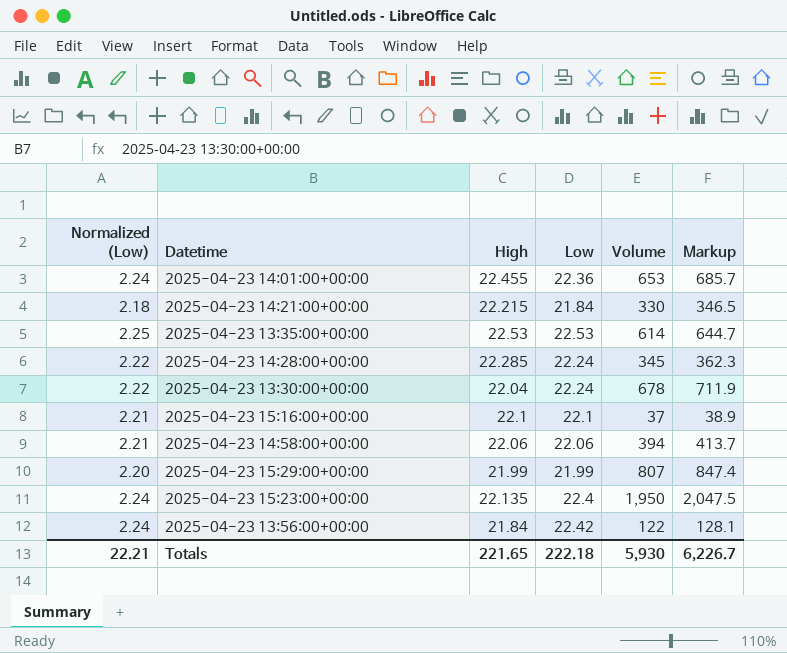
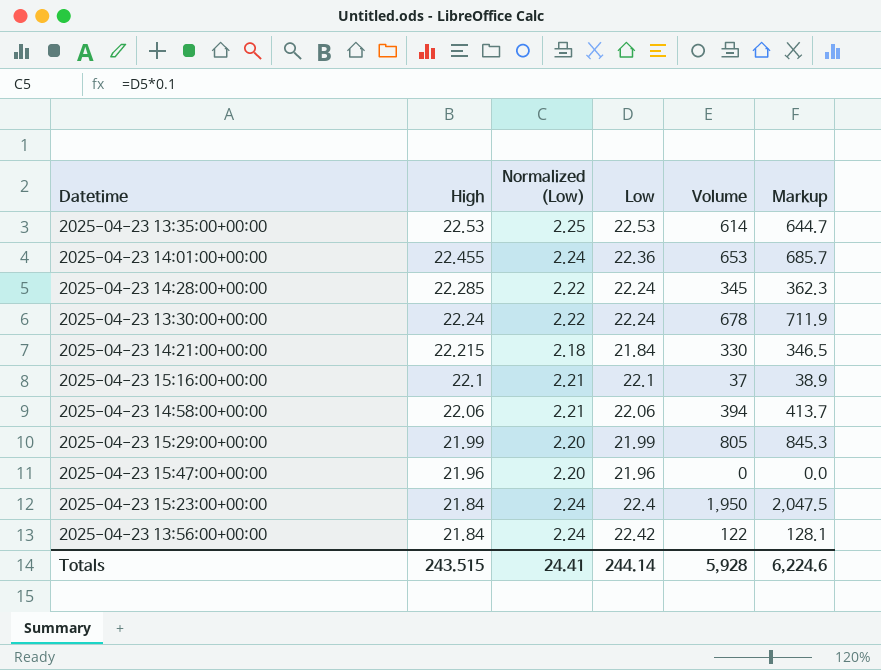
row order: none -> High descending
column Normalized (Low) | position: 1 -> 3
2025-04-23 13:30:00+00:00 | High: 22.04 -> 22.24
2025-04-23 15:29:00+00:00 | Volume: 807 -> 805
2025-04-23 15:29:00+00:00 | Markup: 847.4 -> 845.3
row 2025-04-23 15:47:00+00:00: none -> 21.96 | 2.20 | 21.96 | 0 | 0.0
2025-04-23 15:23:00+00:00 | High: 22.135 -> 21.84
Totals | High: 221.65 -> 243.515
Totals | Normalized (Low): 22.21 -> 24.41
Totals | Low: 222.18 -> 244.14
Totals | Volume: 5,930 -> 5,928
Totals | Markup: 6,226.7 -> 6,224.6

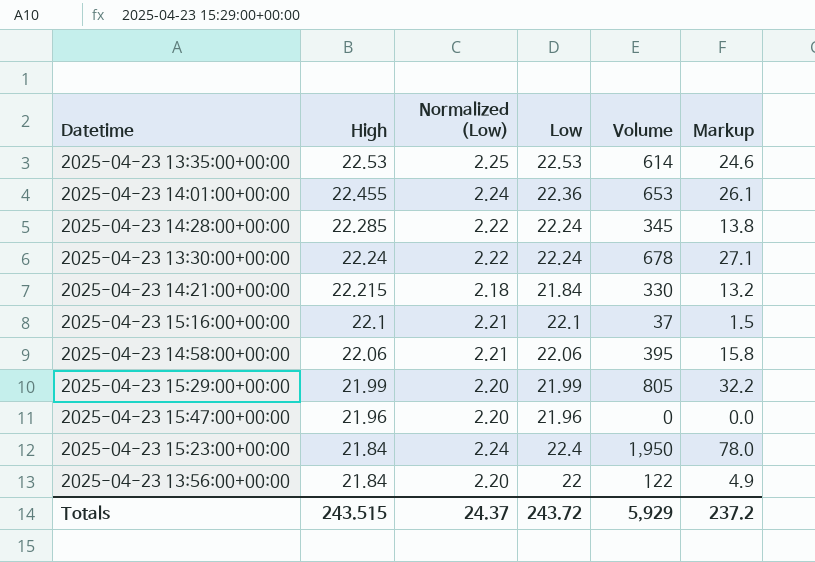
column Markup | formula: [Volume] * 1.05 -> [Volume] * 0.04
2025-04-23 14:58:00+00:00 | Volume: 394 -> 395
2025-04-23 13:56:00+00:00 | Normalized (Low): 2.24 -> 2.20
2025-04-23 13:56:00+00:00 | Low: 22.42 -> 22
Totals | Normalized (Low): 24.41 -> 24.37
Totals | Low: 244.14 -> 243.72
Totals | Volume: 5,928 -> 5,929
Totals | Markup: 6,224.6 -> 237.2

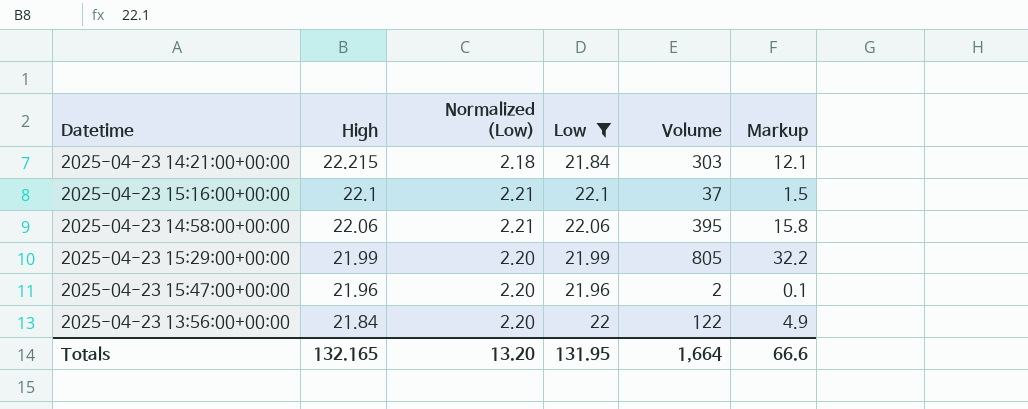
filter: none -> Low <= 22.1
2025-04-23 14:21:00+00:00 | Volume: 330 -> 303
2025-04-23 14:21:00+00:00 | Markup: 13.2 -> 12.1
2025-04-23 15:47:00+00:00 | Volume: 0 -> 2
2025-04-23 15:47:00+00:00 | Markup: 0.0 -> 0.1
Totals | High: 243.515 -> 132.165
Totals | Normalized (Low): 24.37 -> 13.20
Totals | Low: 243.72 -> 131.95
Totals | Volume: 5,929 -> 1,664
Totals | Markup: 237.2 -> 66.6

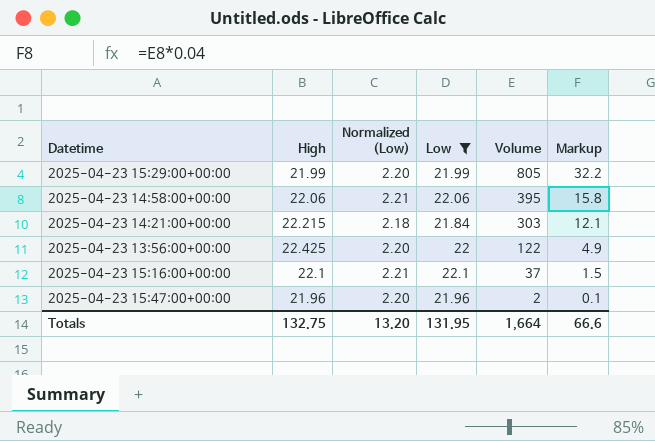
row order: High descending -> Volume descending
2025-04-23 13:56:00+00:00 | High: 21.84 -> 22.425
Totals | High: 132.165 -> 132.75

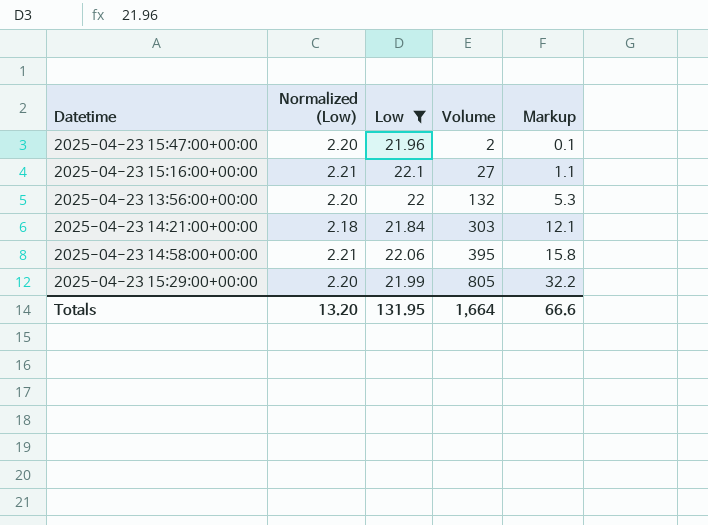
row order: Volume descending -> Volume ascending
column High | position: 2 -> none
2025-04-23 15:16:00+00:00 | Volume: 37 -> 27
2025-04-23 15:16:00+00:00 | Markup: 1.5 -> 1.1
2025-04-23 13:56:00+00:00 | Volume: 122 -> 132
2025-04-23 13:56:00+00:00 | Markup: 4.9 -> 5.3

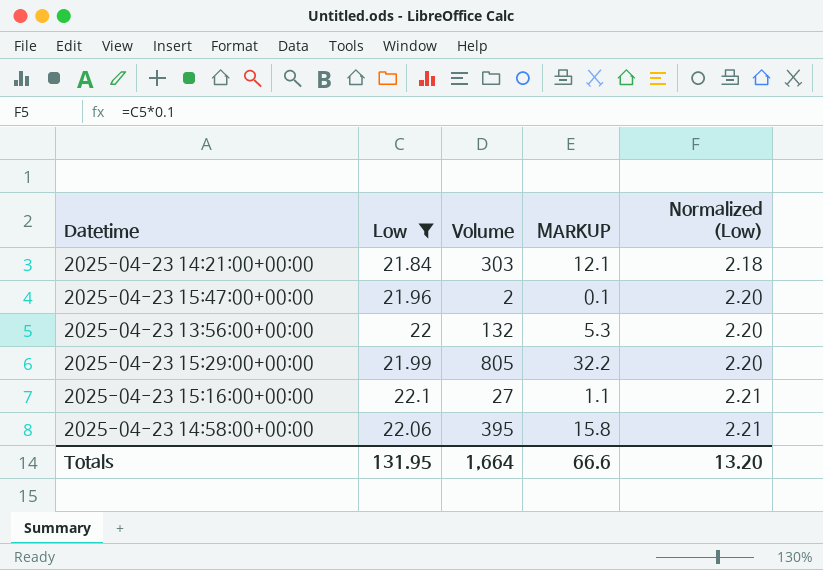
row order: Volume ascending -> Normalized (Low) ascending
column name: Markup -> MARKUP
column Normalized (Low) | position: 2 -> 5

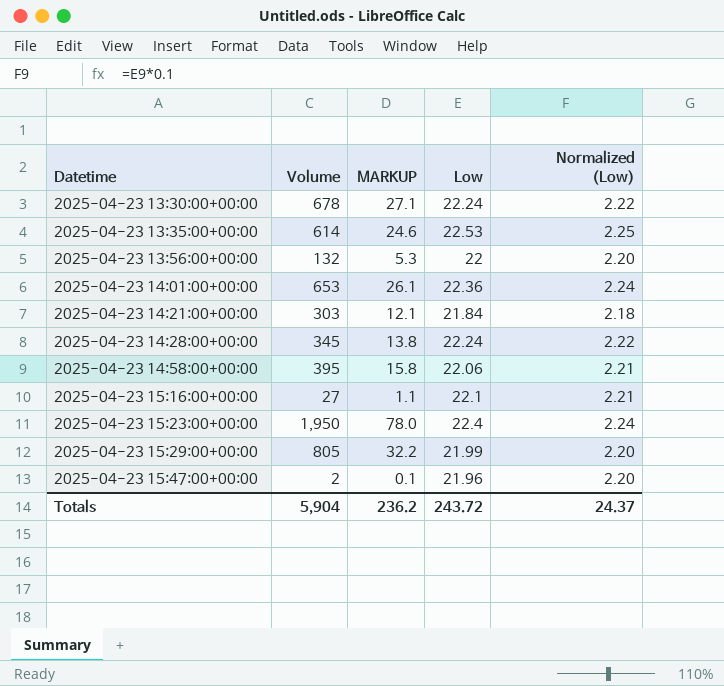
filter: Low <= 22.1 -> none
row order: Normalized (Low) ascending -> Datetime ascending
column Low | position: 2 -> 4
Totals | Volume: 1,664 -> 5,904
Totals | MARKUP: 66.6 -> 236.2
Totals | Low: 131.95 -> 243.72
Totals | Normalized (Low): 13.20 -> 24.37

